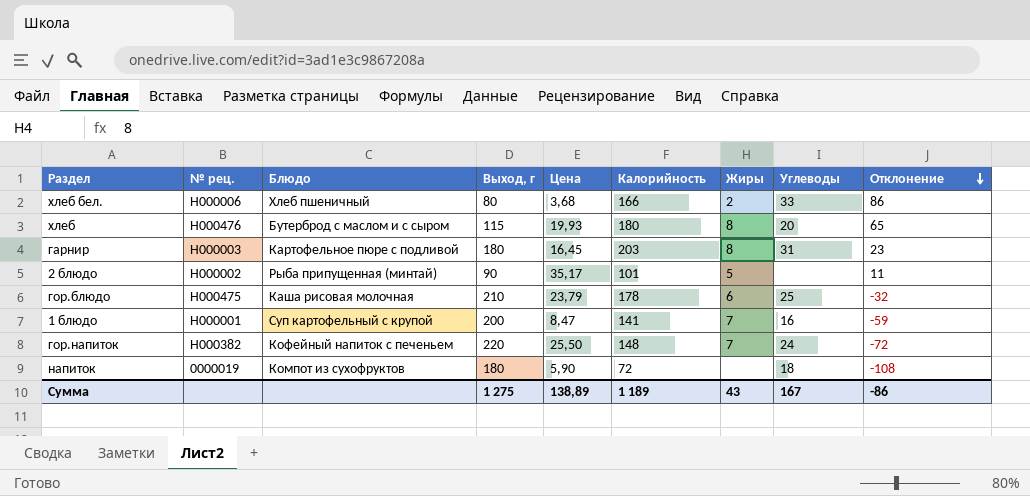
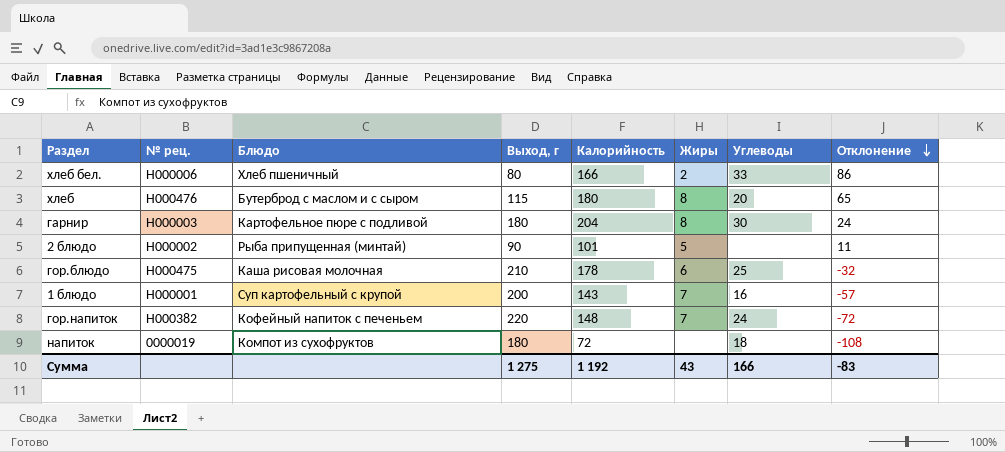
column Цена | position: 5 -> none
гарнир | Калорийность: 203 -> 204
гарнир | Углеводы: 31 -> 30
гарнир | Отклонение: 23 -> 24
1 блюдо | Калорийность: 141 -> 143
1 блюдо | Отклонение: -59 -> -57
Сумма | Калорийность: 1 189 -> 1 192
Сумма | Углеводы: 167 -> 166
Сумма | Отклонение: -86 -> -83

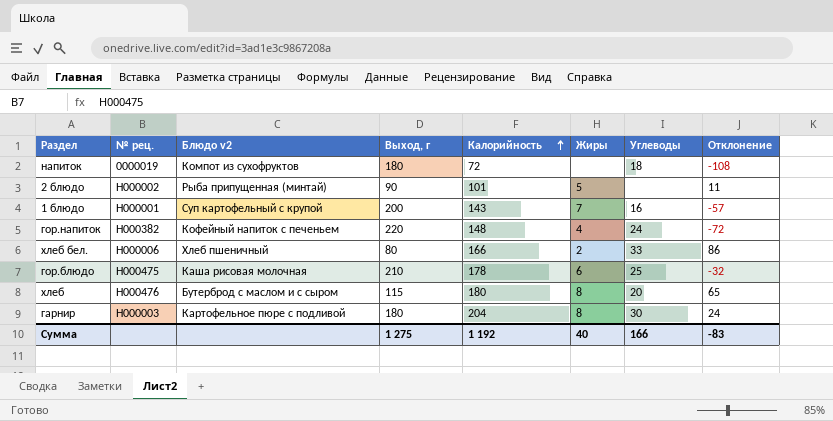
row order: Отклонение descending -> Калорийность ascending
column name: Блюдо -> Блюдо v2
гор.напиток | Жиры: 7 -> 4
Сумма | Жиры: 43 -> 40

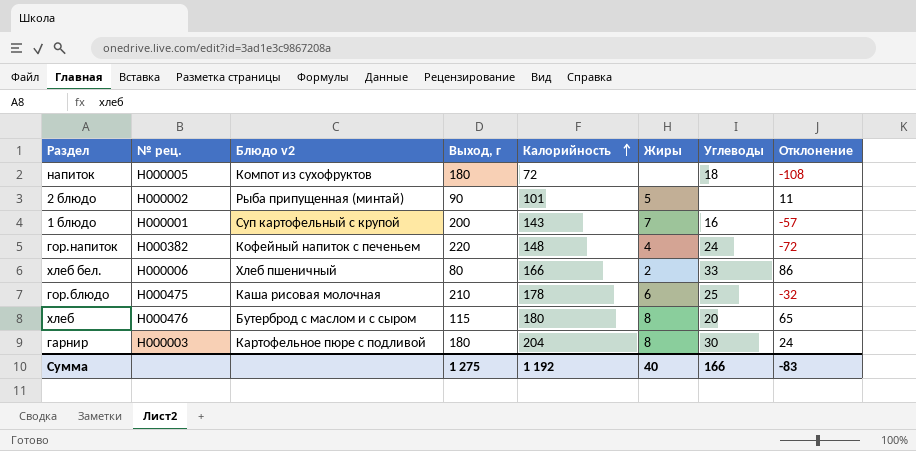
напиток | № рец.: 0000019 -> Н000005

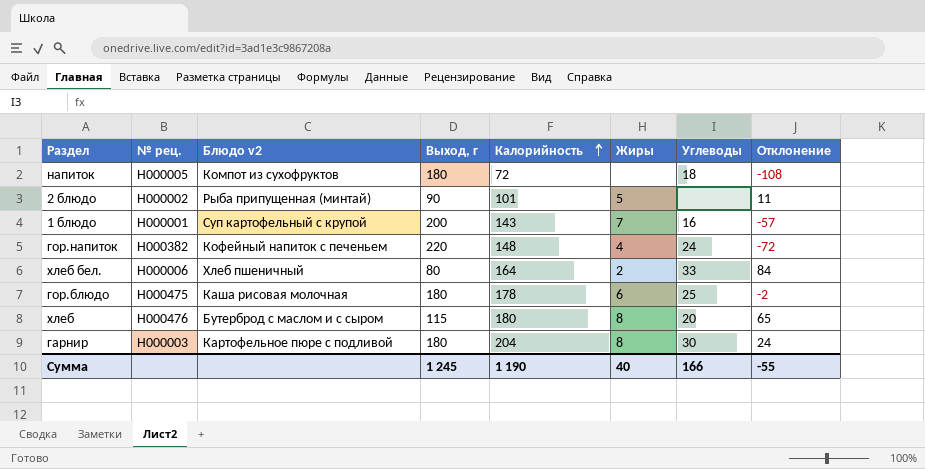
хлеб бел. | Калорийность: 166 -> 164
хлеб бел. | Отклонение: 86 -> 84
гор.блюдо | Выход, г: 210 -> 180
гор.блюдо | Отклонение: -32 -> -2
Сумма | Выход, г: 1 275 -> 1 245
Сумма | Калорийность: 1 192 -> 1 190
Сумма | Отклонение: -83 -> -55

